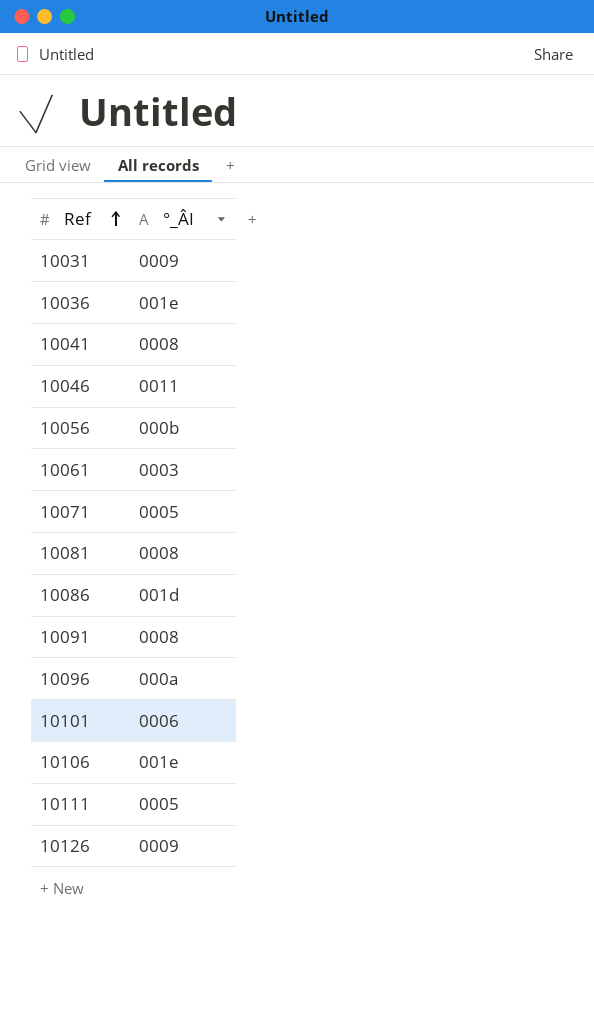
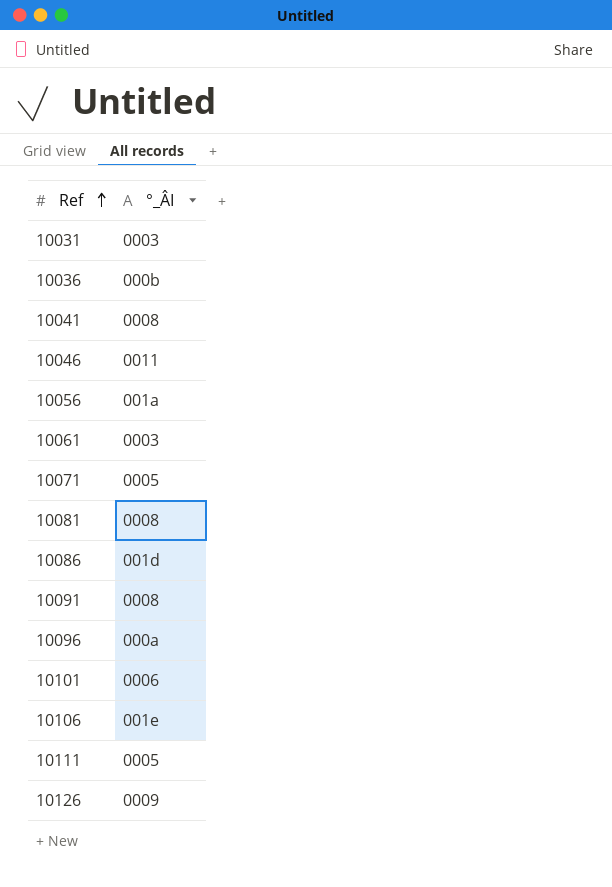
10031 | °_ÂI: 0009 -> 0003
10036 | °_ÂI: 001e -> 000b
10056 | °_ÂI: 000b -> 001a

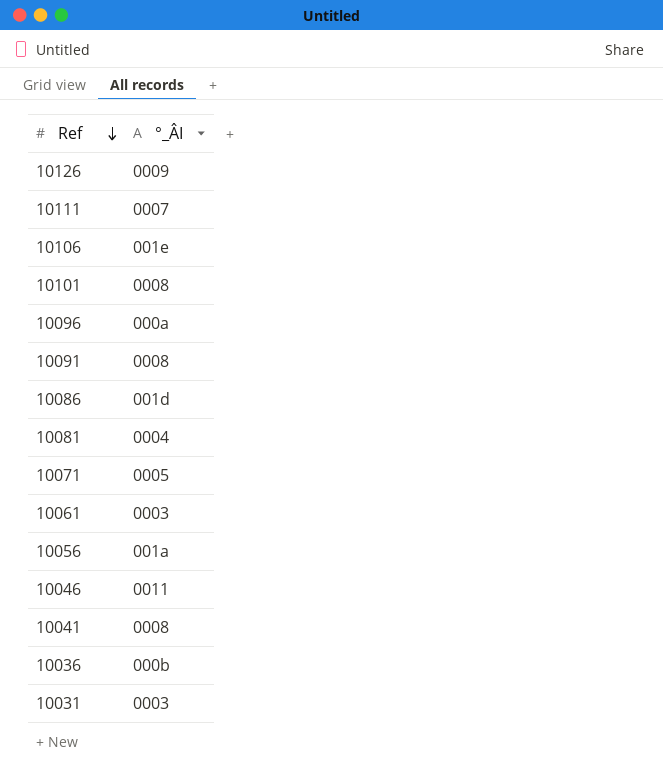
row order: Ref ascending -> Ref descending
10111 | °_ÂI: 0005 -> 0007
10101 | °_ÂI: 0006 -> 0008
10081 | °_ÂI: 0008 -> 0004

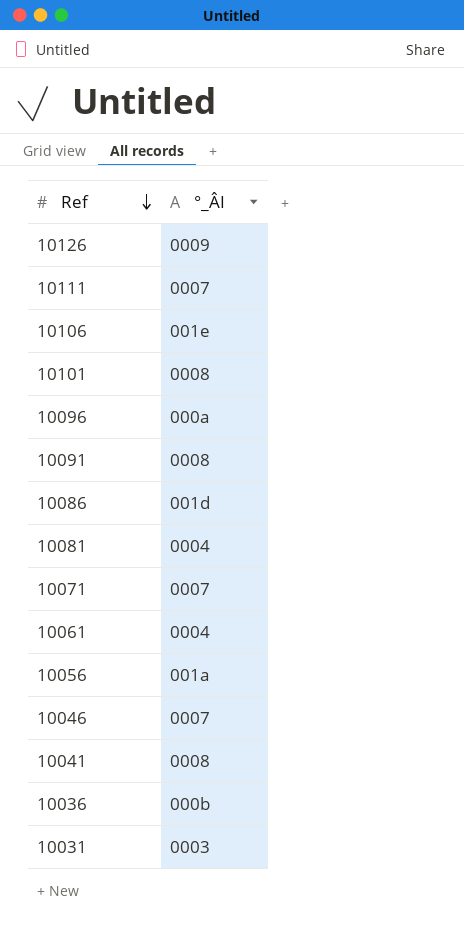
10071 | °_ÂI: 0005 -> 0007
10061 | °_ÂI: 0003 -> 0004
10046 | °_ÂI: 0011 -> 0007

